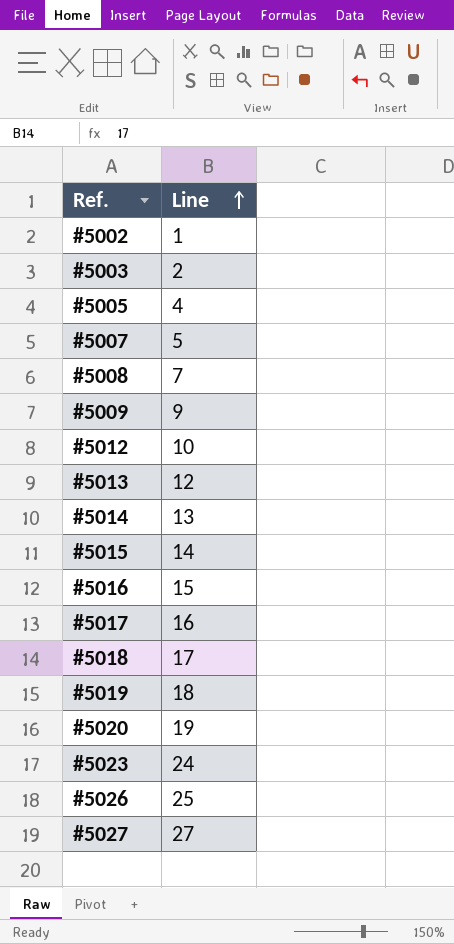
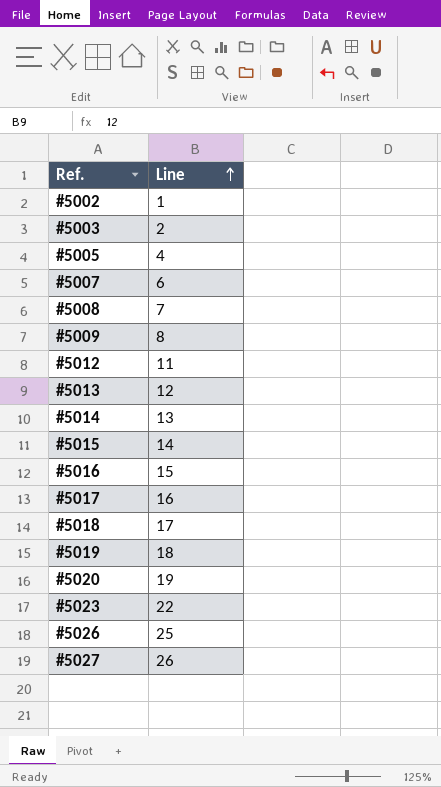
#5007 | Line: 5 -> 6
#5009 | Line: 9 -> 8
#5012 | Line: 10 -> 11
#5023 | Line: 24 -> 22
#5027 | Line: 27 -> 26

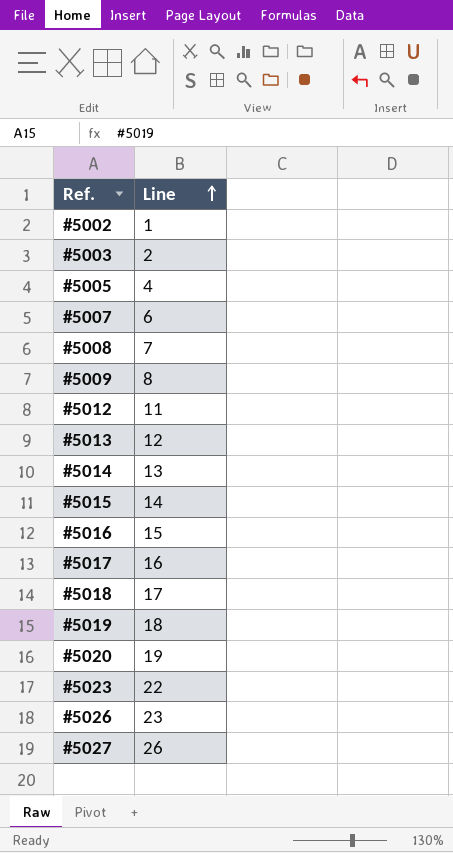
#5026 | Line: 25 -> 23

